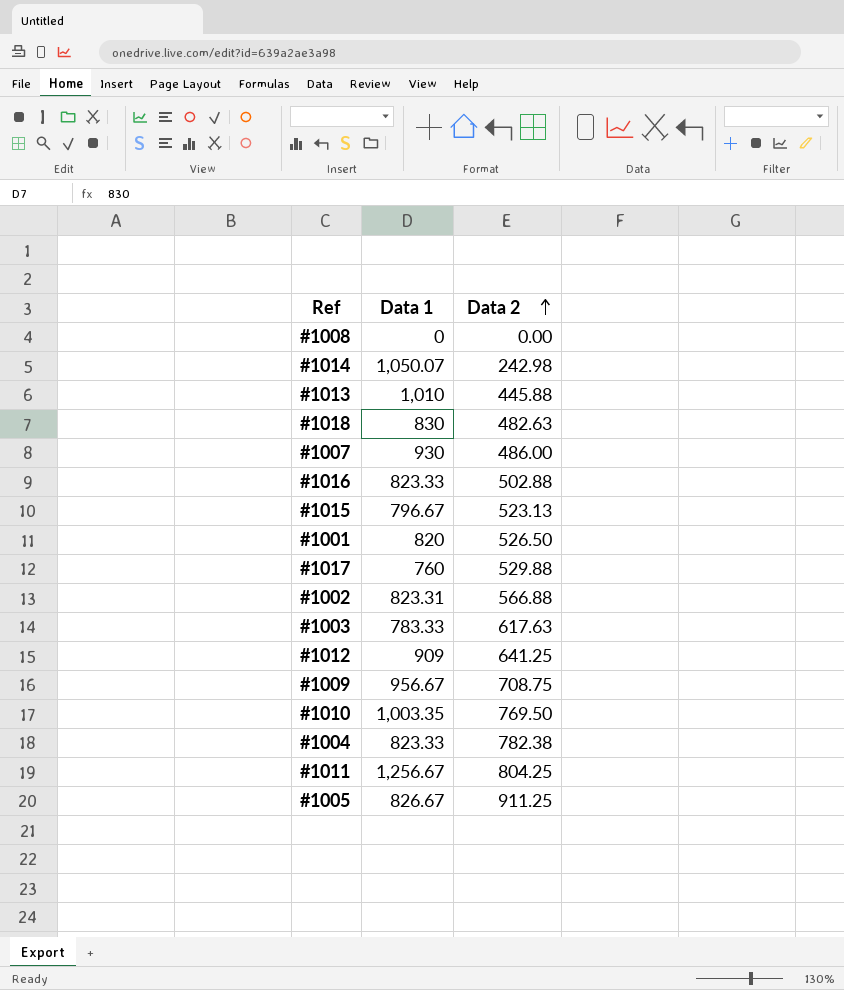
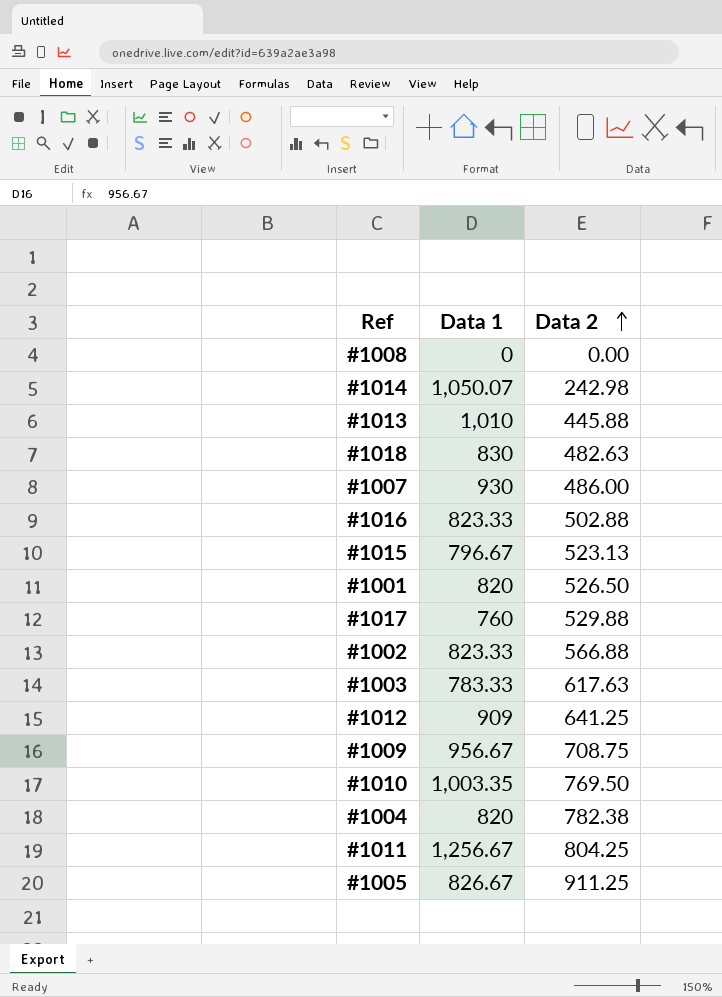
#1002 | Data 1: 823.31 -> 823.33
#1004 | Data 1: 823.33 -> 820

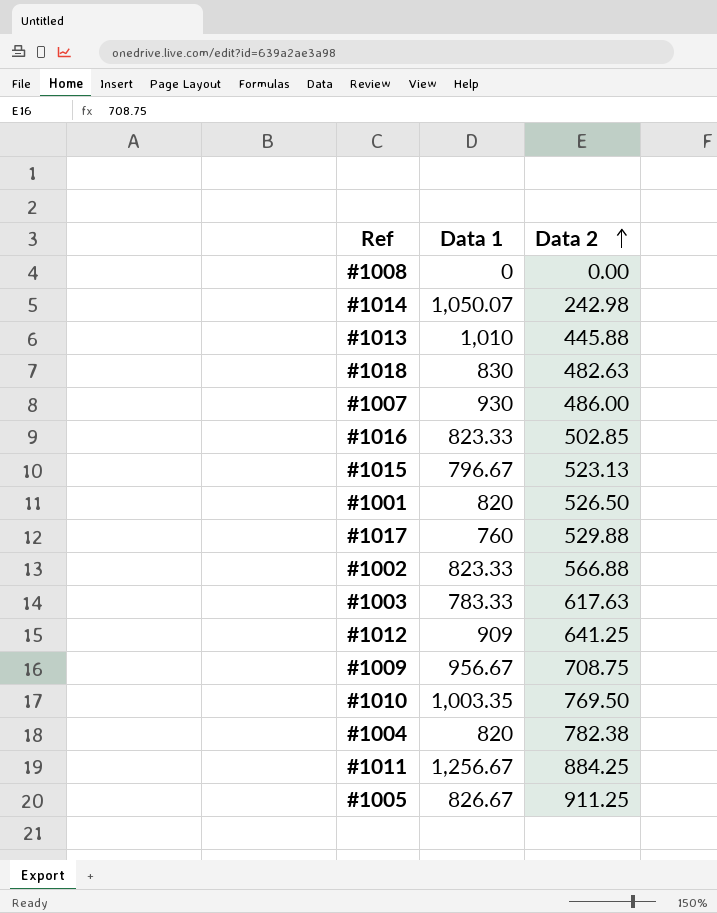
#1016 | Data 2: 502.88 -> 502.85
#1011 | Data 2: 804.25 -> 884.25

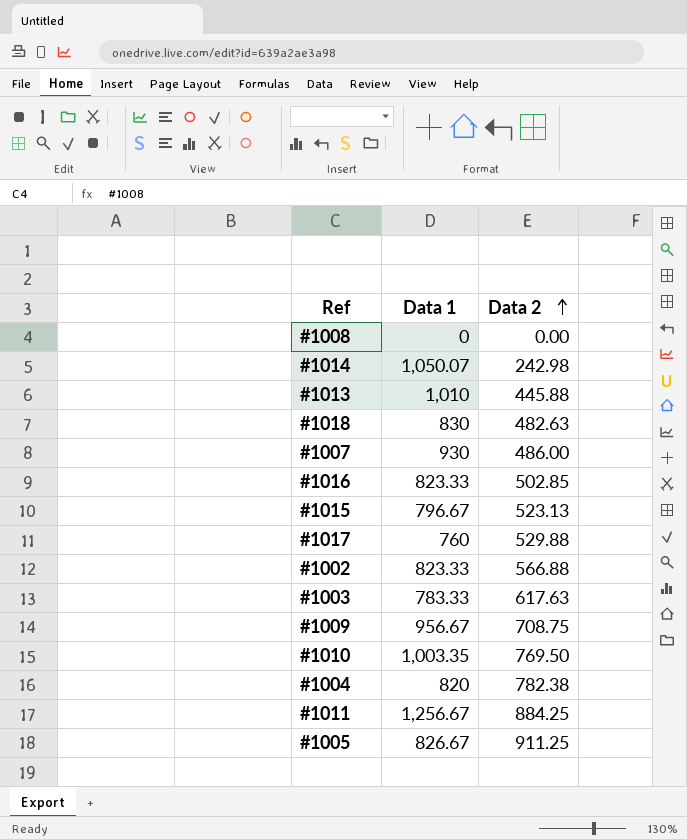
row #1001: 820 | 526.50 -> none
row #1012: 909 | 641.25 -> none

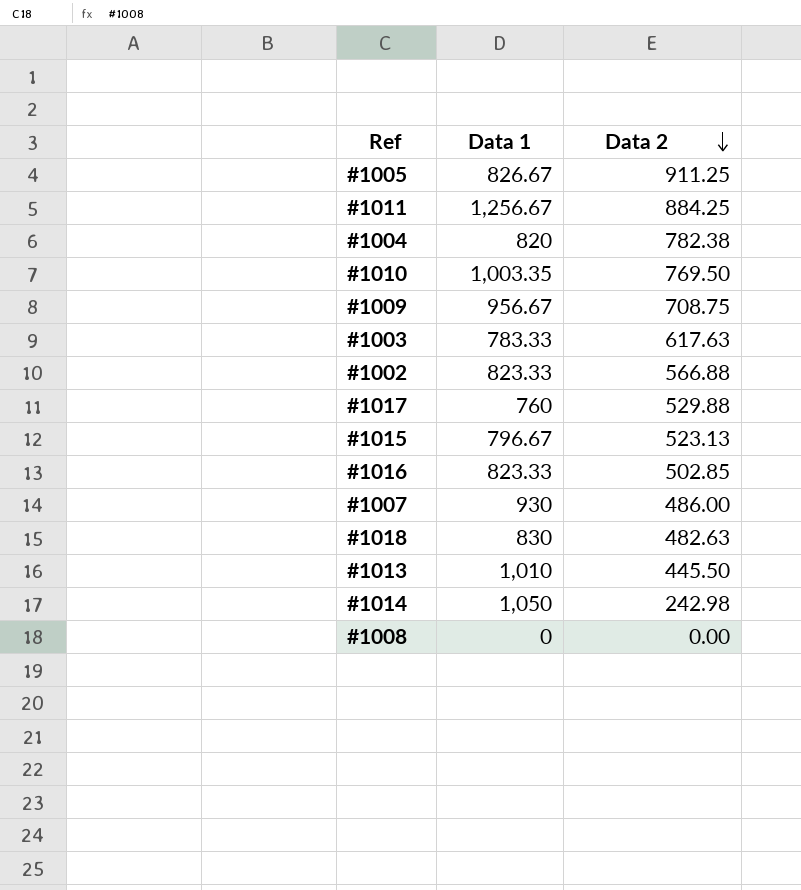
row order: Data 2 ascending -> Data 2 descending
#1013 | Data 2: 445.88 -> 445.50
#1014 | Data 1: 1,050.07 -> 1,050

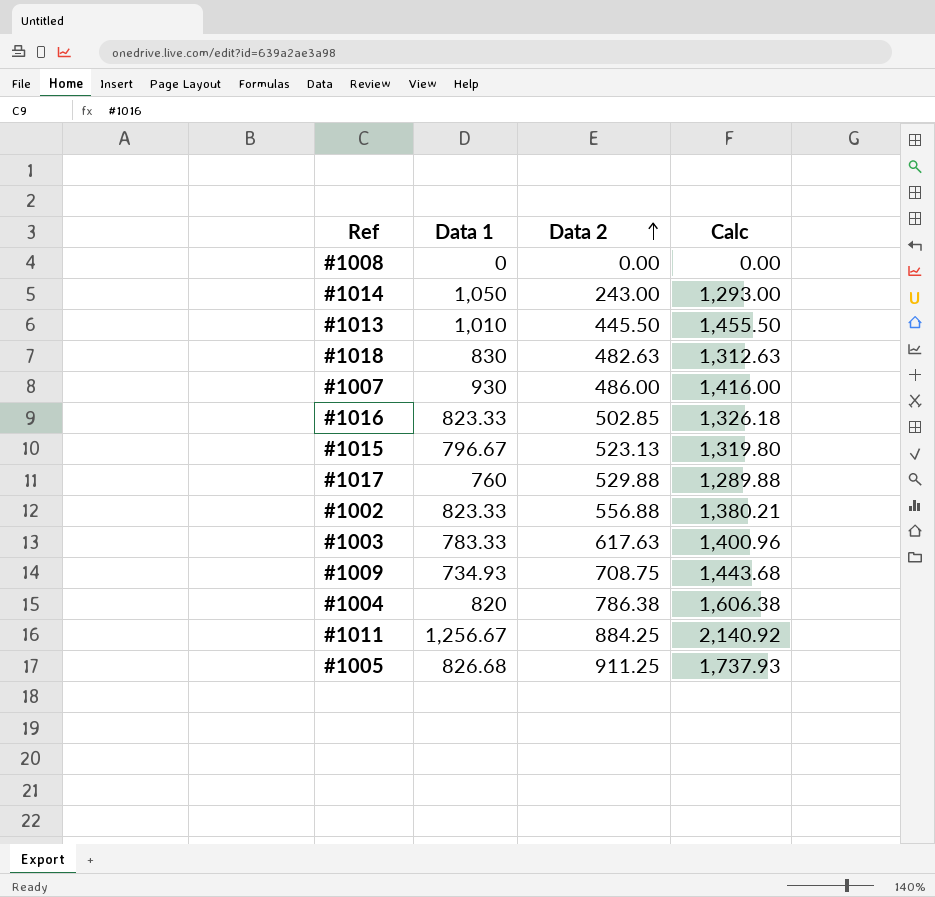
row order: Data 2 descending -> Data 2 ascending
column Calc | formula: none -> [Data 1] + [Data 2]
row #1010: 1,003.35 | 769.50 -> none
#1014 | Data 2: 242.98 -> 243.00
#1002 | Data 2: 566.88 -> 556.88
#1009 | Data 1: 956.67 -> 734.93
#1004 | Data 2: 782.38 -> 786.38
#1005 | Data 1: 826.67 -> 826.68

